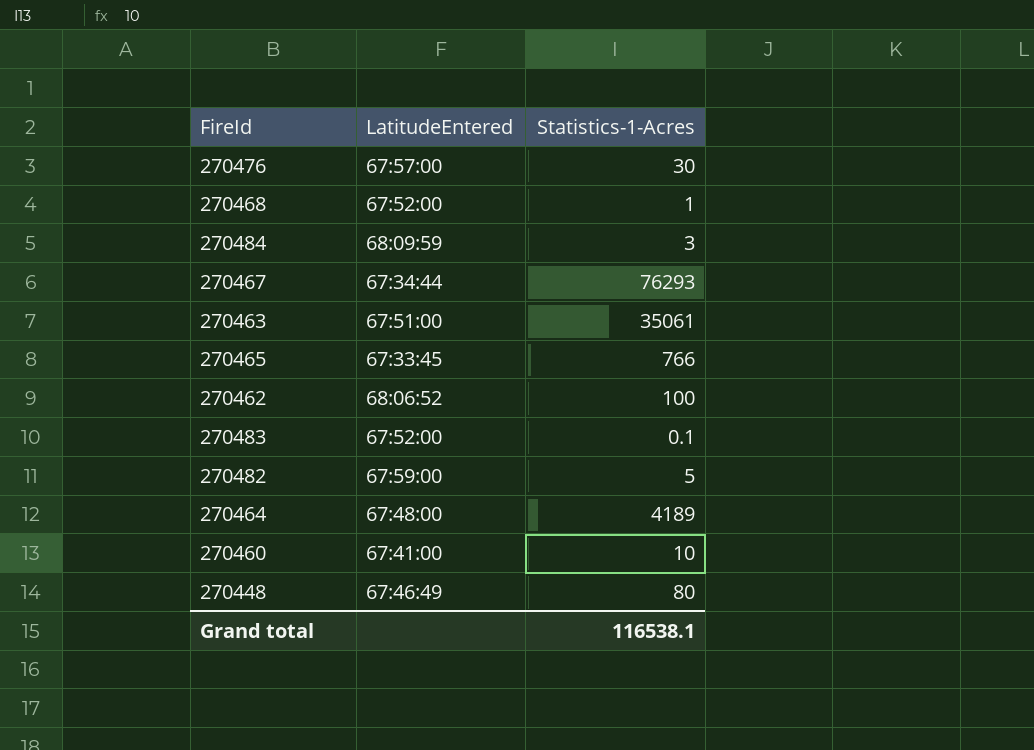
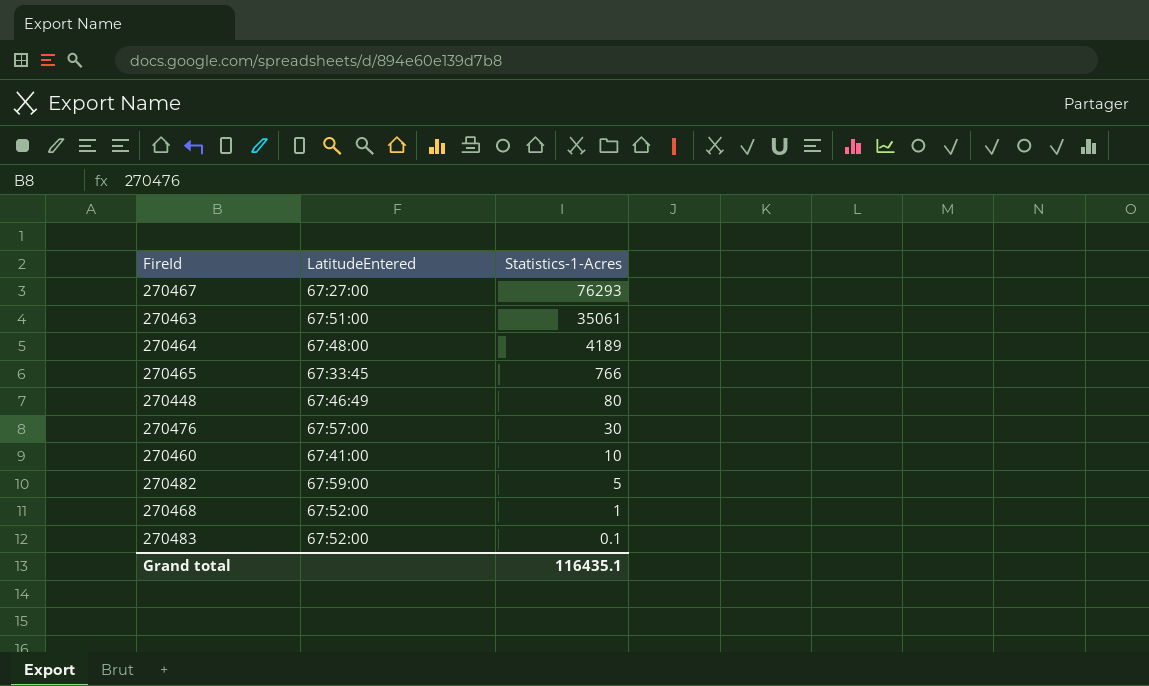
row order: none -> Statistics-1-Acres descending
row 270484: 68:09:59 | 3 -> none
row 270462: 68:06:52 | 100 -> none
270467 | LatitudeEntered: 67:34:44 -> 67:27:00
Grand total | Statistics-1-Acres: 116538.1 -> 116435.1

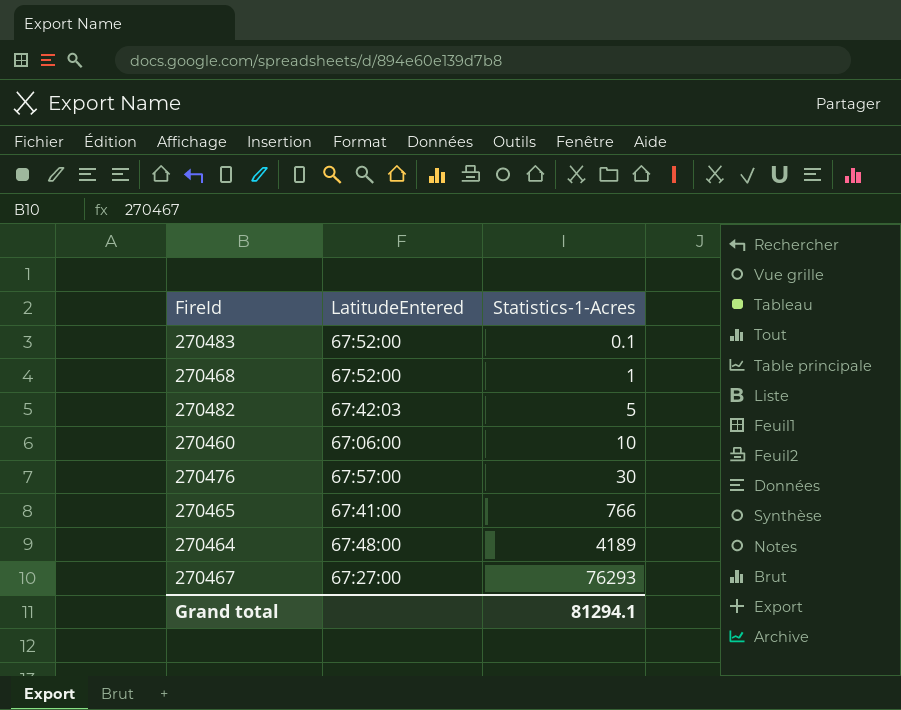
row order: Statistics-1-Acres descending -> Statistics-1-Acres ascending
row 270463: 67:51:00 | 35061 -> none
row 270448: 67:46:49 | 80 -> none
270482 | LatitudeEntered: 67:59:00 -> 67:42:03
270460 | LatitudeEntered: 67:41:00 -> 67:06:00
270465 | LatitudeEntered: 67:33:45 -> 67:41:00
Grand total | Statistics-1-Acres: 116435.1 -> 81294.1

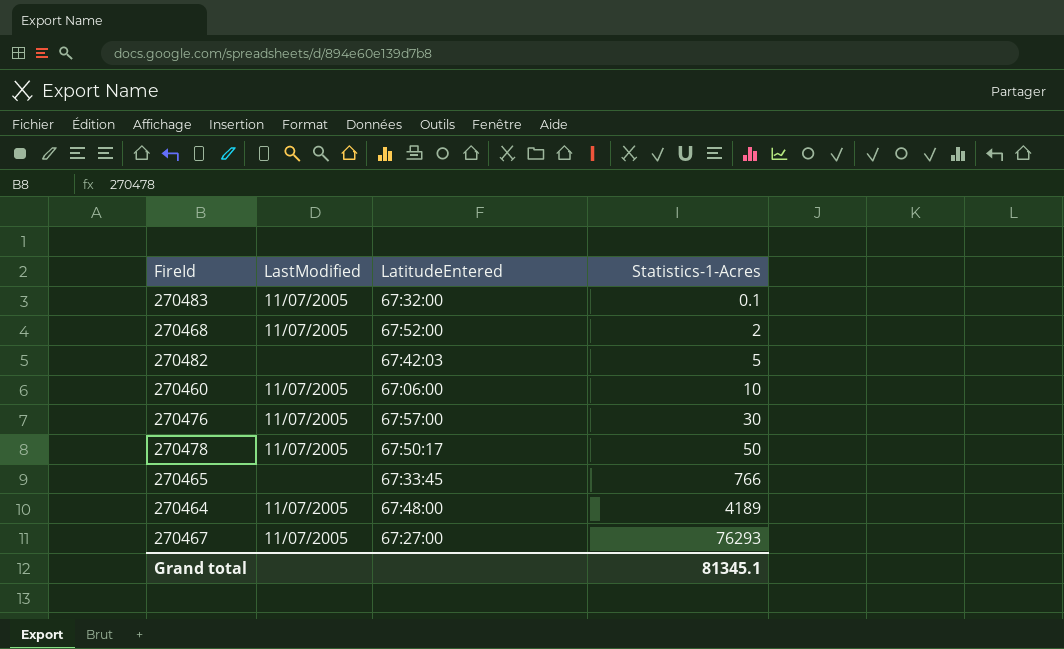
column LastModified | position: none -> 2
270483 | LatitudeEntered: 67:52:00 -> 67:32:00
270468 | Statistics-1-Acres: 1 -> 2
row 270478: none -> 11/07/2005 | 67:50:17 | 50
270465 | LatitudeEntered: 67:41:00 -> 67:33:45
Grand total | Statistics-1-Acres: 81294.1 -> 81345.1

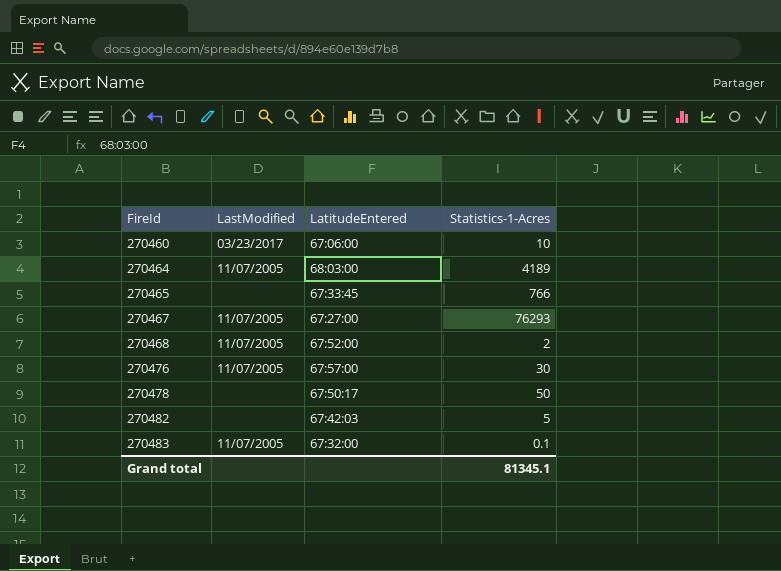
row order: Statistics-1-Acres ascending -> FireId ascending
270460 | LastModified: 11/07/2005 -> 03/23/2017
270464 | LatitudeEntered: 67:48:00 -> 68:03:00
270478 | LastModified: 11/07/2005 -> none

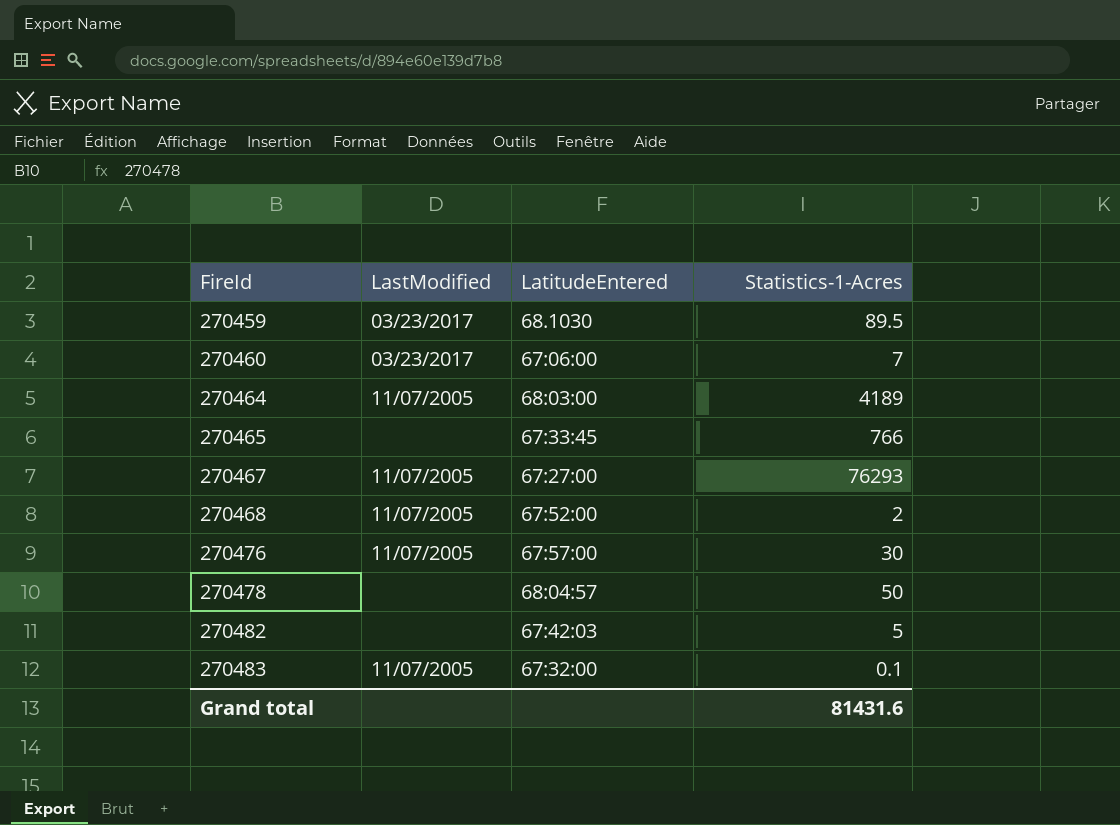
row 270459: none -> 03/23/2017 | 68.1030 | 89.5
270460 | Statistics-1-Acres: 10 -> 7
270478 | LatitudeEntered: 67:50:17 -> 68:04:57
Grand total | Statistics-1-Acres: 81345.1 -> 81431.6

